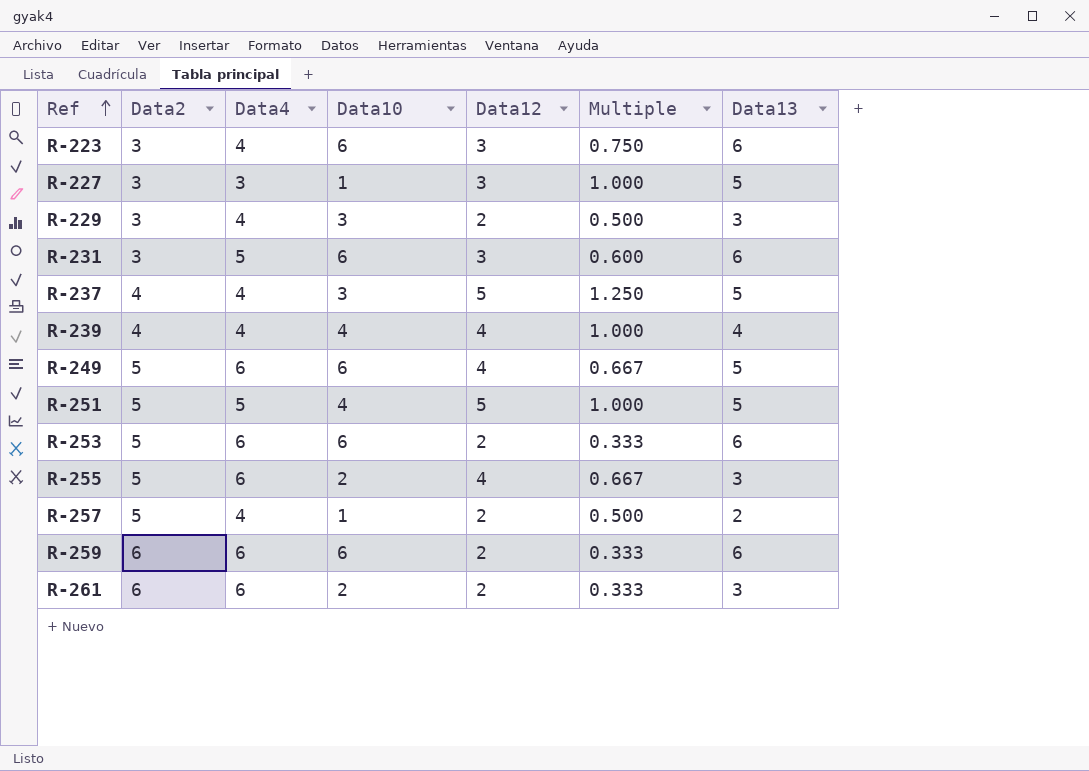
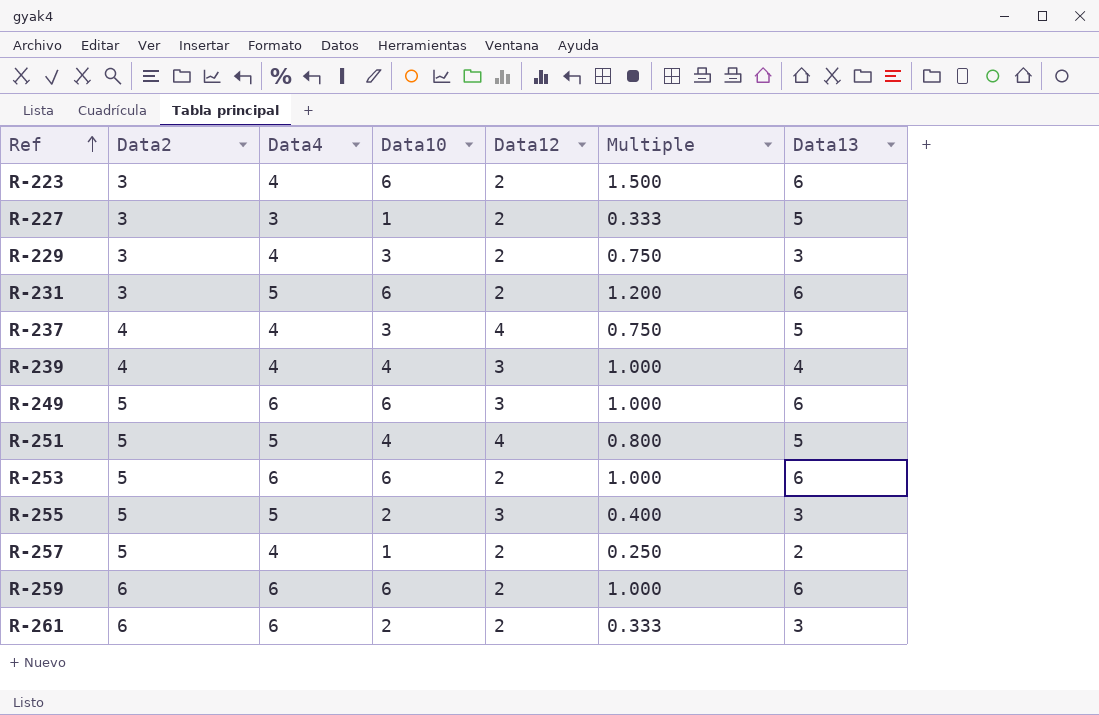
column Multiple | formula: [Data12] / [Data4] -> [Data10] / [Data4]
R-223 | Data12: 3 -> 2
R-227 | Data12: 3 -> 2
R-231 | Data12: 3 -> 2
R-237 | Data12: 5 -> 4
R-239 | Data12: 4 -> 3
R-249 | Data12: 4 -> 3
R-249 | Data13: 5 -> 6
R-251 | Data12: 5 -> 4
R-255 | Data4: 6 -> 5
R-255 | Data12: 4 -> 3

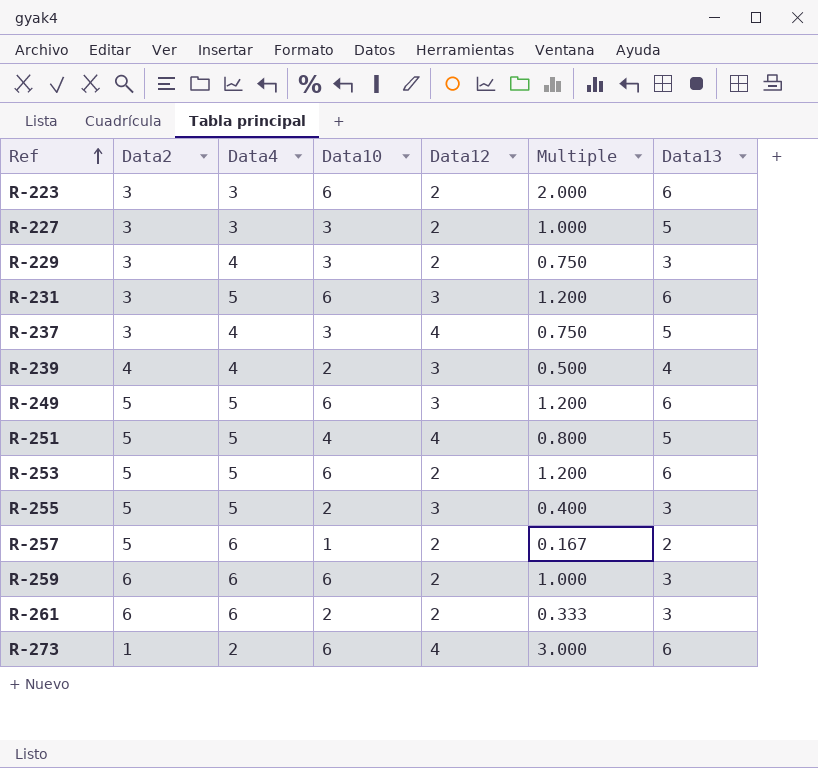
R-223 | Data4: 4 -> 3
R-223 | Multiple: 1.500 -> 2.000
R-227 | Data10: 1 -> 3
R-227 | Multiple: 0.333 -> 1.000
R-231 | Data12: 2 -> 3
R-237 | Data2: 4 -> 3
R-239 | Data10: 4 -> 2
R-239 | Multiple: 1.000 -> 0.500
R-249 | Data4: 6 -> 5
R-249 | Multiple: 1.000 -> 1.200
R-253 | Data4: 6 -> 5
R-253 | Multiple: 1.000 -> 1.200
R-257 | Data4: 4 -> 6
R-257 | Multiple: 0.250 -> 0.167
R-259 | Data13: 6 -> 3
row R-273: none -> 1 | 2 | 6 | 4 | 3.000 | 6

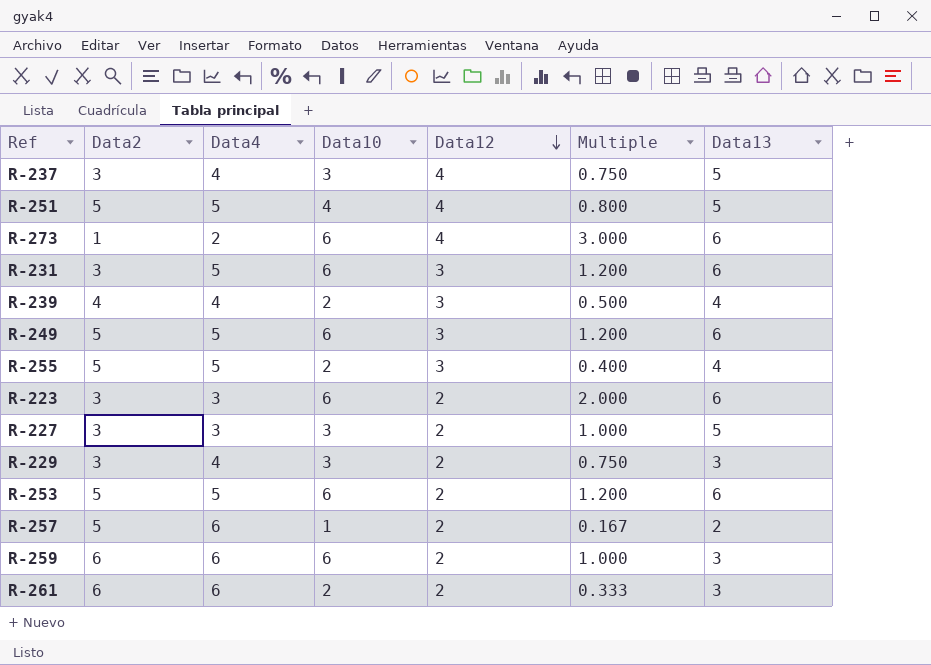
row order: Ref ascending -> Data12 descending
R-255 | Data13: 3 -> 4

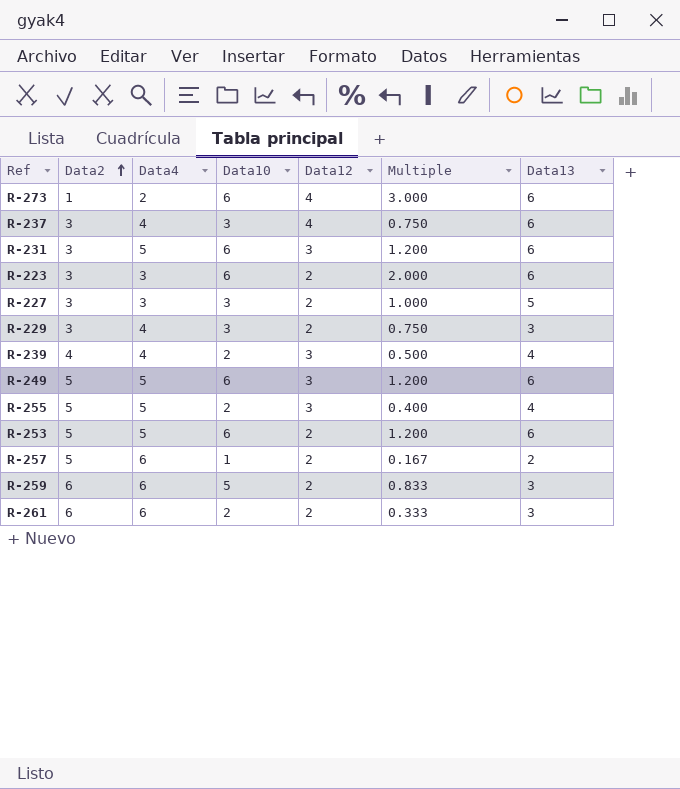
row order: Data12 descending -> Data2 ascending
row R-251: 5 | 5 | 4 | 4 | 0.800 | 5 -> none
R-237 | Data13: 5 -> 6
R-259 | Data10: 6 -> 5
R-259 | Multiple: 1.000 -> 0.833

